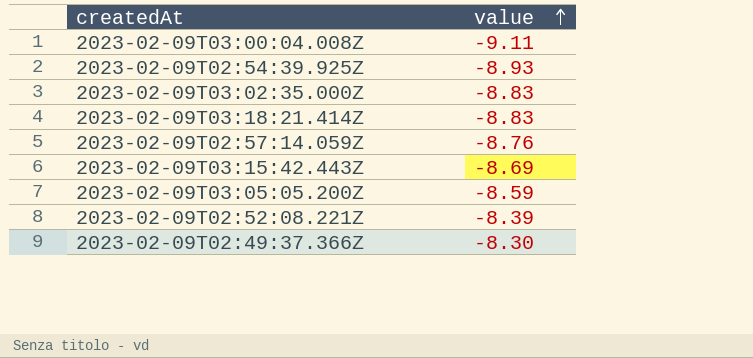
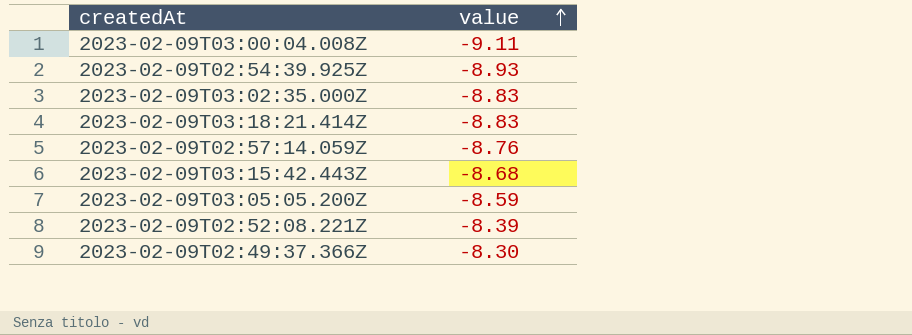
2023-02-09T03:15:42.443Z | value: -8.69 -> -8.68

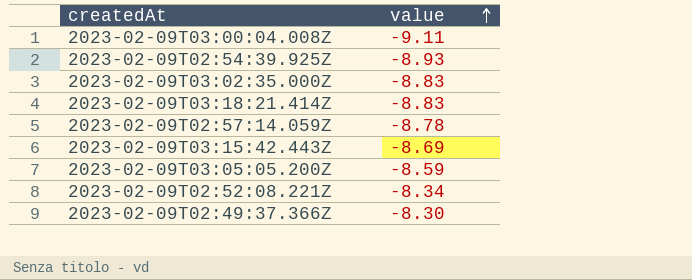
2023-02-09T02:57:14.059Z | value: -8.76 -> -8.78
2023-02-09T03:15:42.443Z | value: -8.68 -> -8.69
2023-02-09T02:52:08.221Z | value: -8.39 -> -8.34

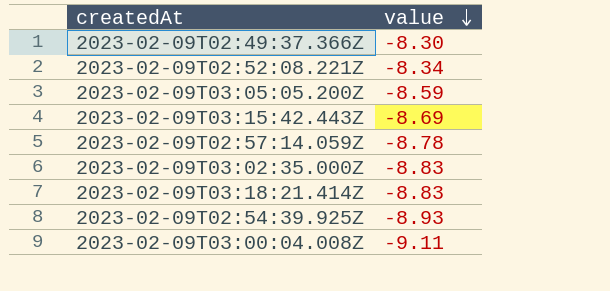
row order: value ascending -> value descending

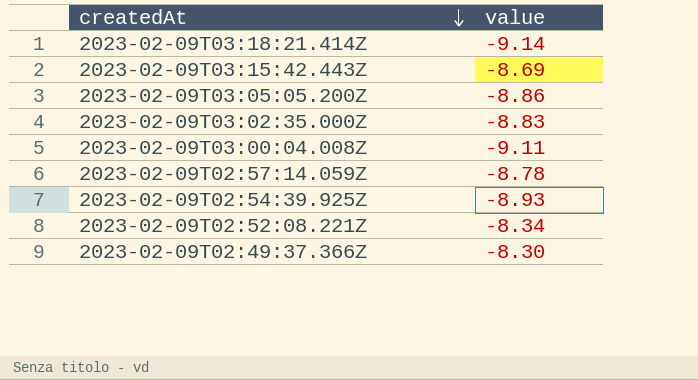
row order: value descending -> createdAt descending
2023-02-09T03:18:21.414Z | value: -8.83 -> -9.14
2023-02-09T03:05:05.200Z | value: -8.59 -> -8.86

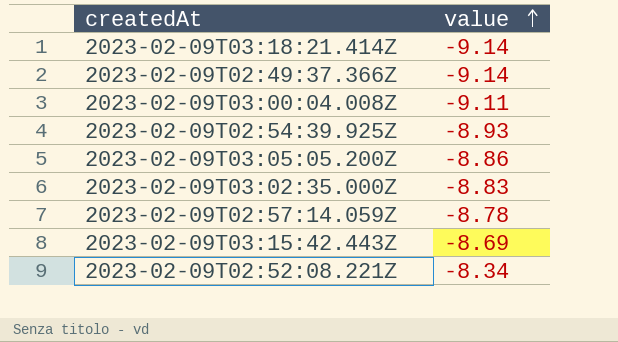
row order: createdAt descending -> value ascending
2023-02-09T02:49:37.366Z | value: -8.30 -> -9.14

